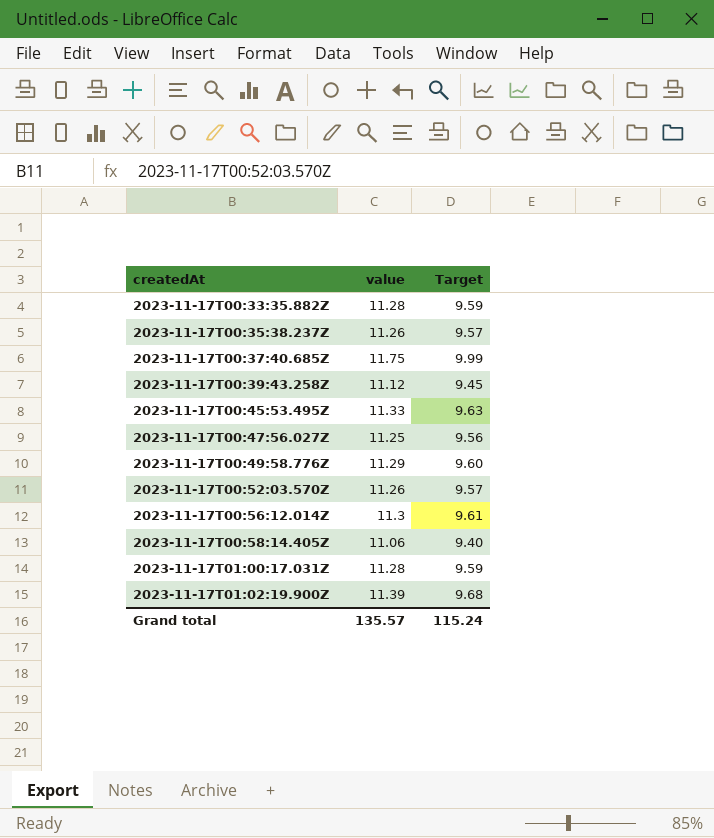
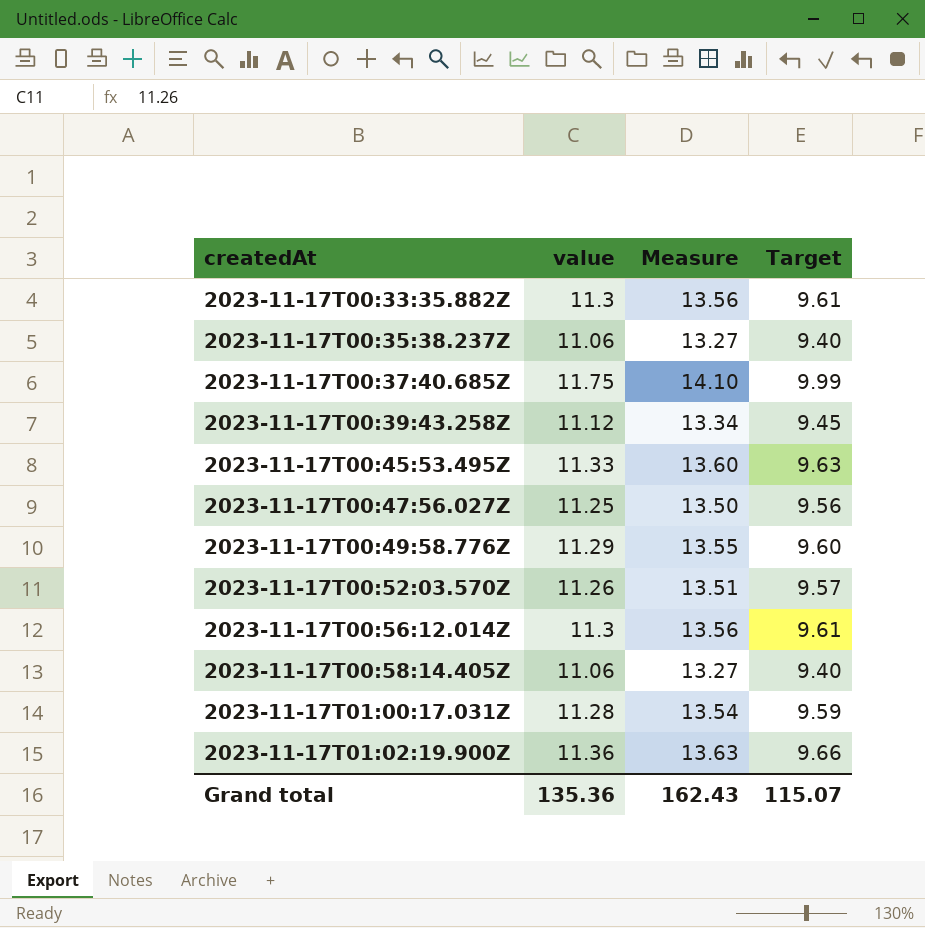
column Measure | formula: none -> [value] * 1.2
2023-11-17T00:33:35.882Z | value: 11.28 -> 11.3
2023-11-17T00:33:35.882Z | Target: 9.59 -> 9.61
2023-11-17T00:35:38.237Z | value: 11.26 -> 11.06
2023-11-17T00:35:38.237Z | Target: 9.57 -> 9.40
2023-11-17T01:02:19.900Z | value: 11.39 -> 11.36
2023-11-17T01:02:19.900Z | Target: 9.68 -> 9.66
Grand total | value: 135.57 -> 135.36
Grand total | Target: 115.24 -> 115.07

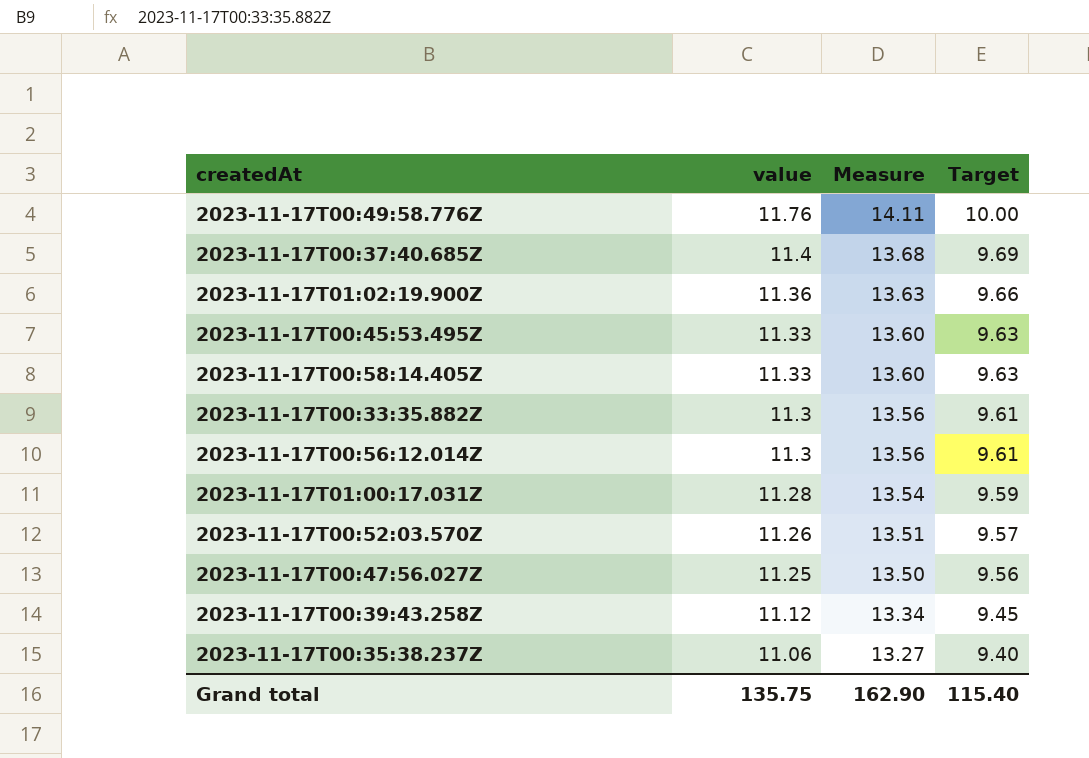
row order: createdAt ascending -> value descending
2023-11-17T00:49:58.776Z | value: 11.29 -> 11.76
2023-11-17T00:49:58.776Z | Measure: 13.55 -> 14.11
2023-11-17T00:49:58.776Z | Target: 9.60 -> 10.00
2023-11-17T00:37:40.685Z | value: 11.75 -> 11.4
2023-11-17T00:37:40.685Z | Measure: 14.10 -> 13.68
2023-11-17T00:37:40.685Z | Target: 9.99 -> 9.69
2023-11-17T00:58:14.405Z | value: 11.06 -> 11.33
2023-11-17T00:58:14.405Z | Measure: 13.27 -> 13.60
2023-11-17T00:58:14.405Z | Target: 9.40 -> 9.63
Grand total | value: 135.36 -> 135.75
Grand total | Measure: 162.43 -> 162.90
Grand total | Target: 115.07 -> 115.40

